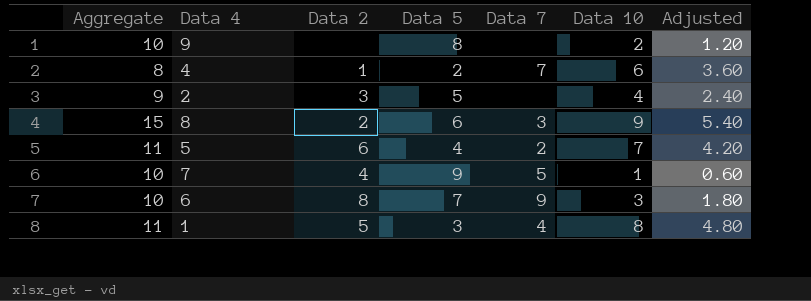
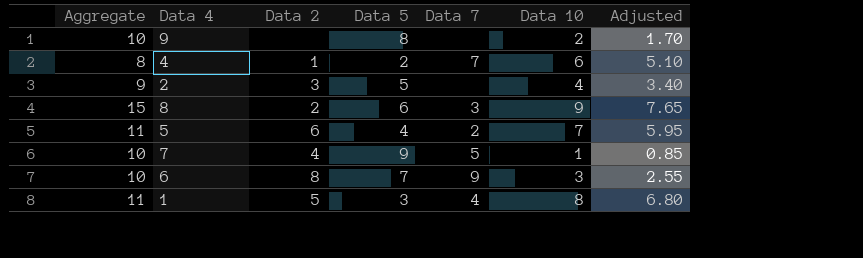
column Adjusted | formula: [Data 10] * 0.6 -> [Data 10] * 0.85

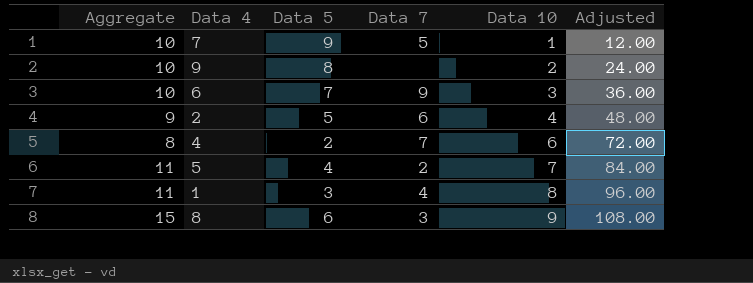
row order: none -> Data 10 ascending
column Data 2 | position: 3 -> none
column Adjusted | formula: [Data 10] * 0.85 -> [Data 10] * 12
2 | Data 7: none -> 6

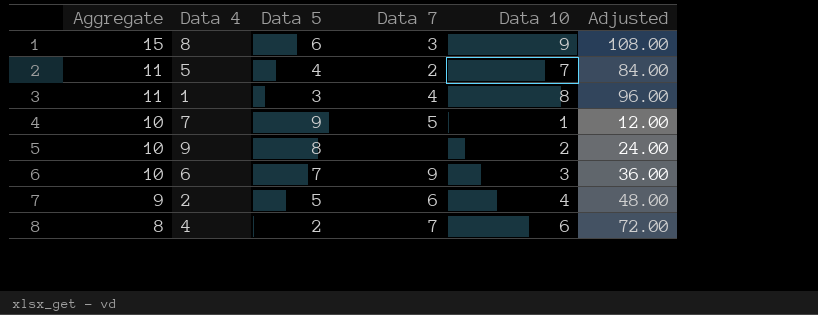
row order: Data 10 ascending -> Aggregate descending

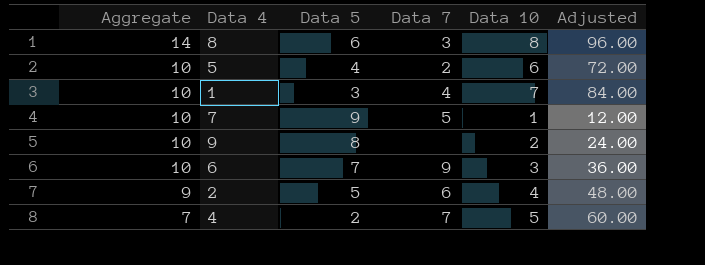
8 | Aggregate: 15 -> 14
8 | Data 10: 9 -> 8
8 | Adjusted: 108.00 -> 96.00
5 | Aggregate: 11 -> 10
5 | Data 10: 7 -> 6
5 | Adjusted: 84.00 -> 72.00
1 | Aggregate: 11 -> 10
1 | Data 10: 8 -> 7
1 | Adjusted: 96.00 -> 84.00
4 | Aggregate: 8 -> 7
4 | Data 10: 6 -> 5
4 | Adjusted: 72.00 -> 60.00

